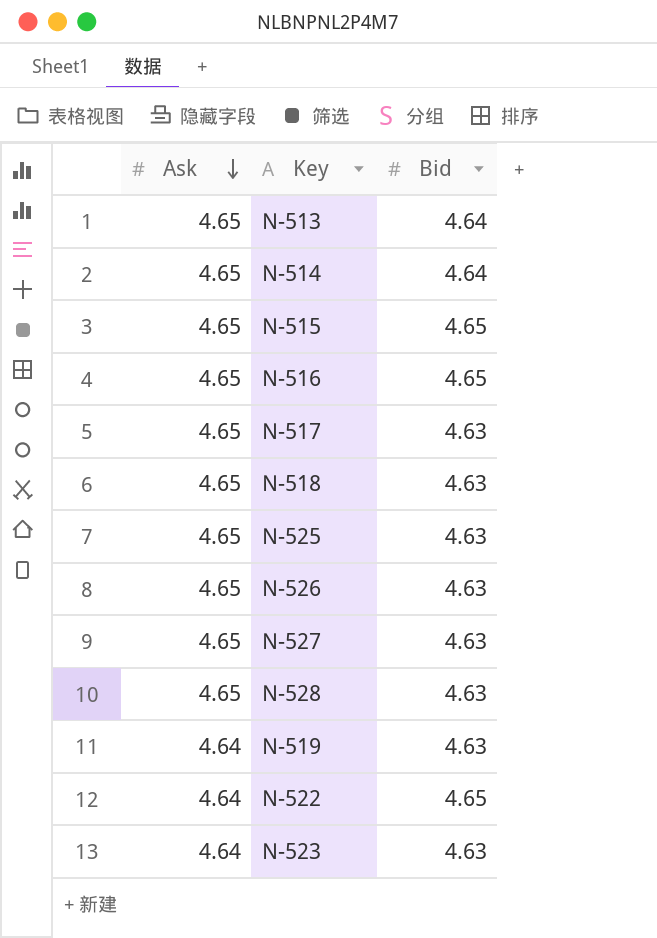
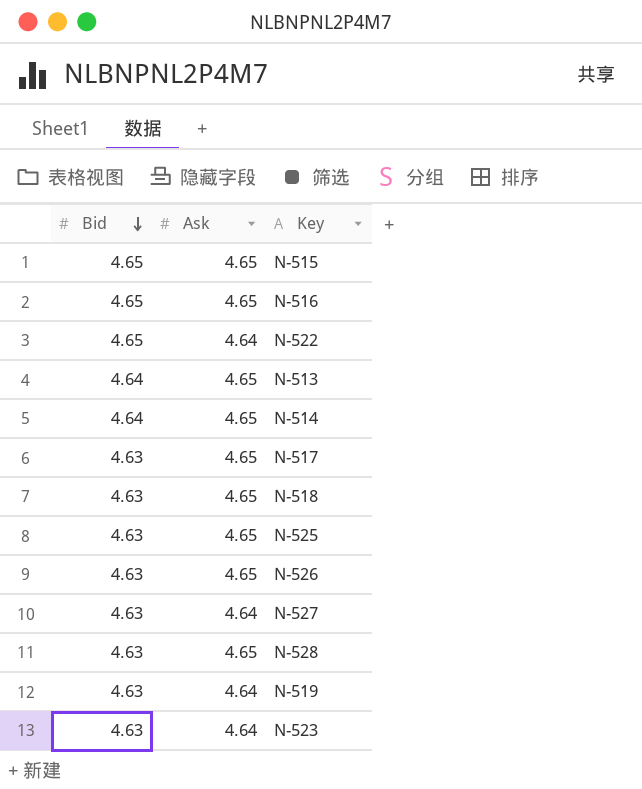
row order: Ask descending -> Bid descending
column Bid | position: 3 -> 1
N-527 | Ask: 4.65 -> 4.64

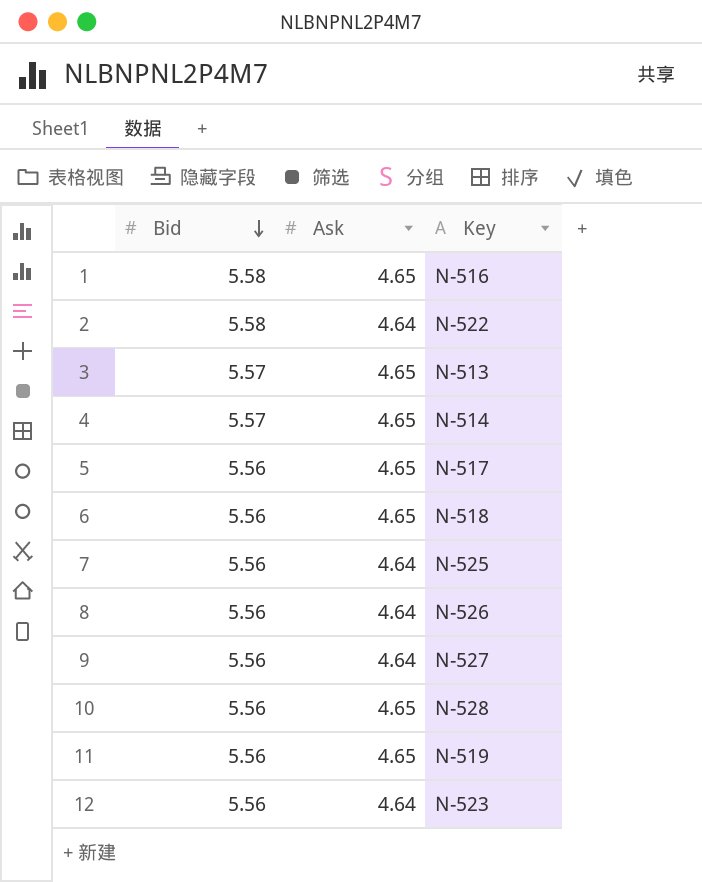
row N-515: 4.65 | 4.65 -> none
N-516 | Bid: 4.65 -> 5.58
N-522 | Bid: 4.65 -> 5.58
N-513 | Bid: 4.64 -> 5.57
N-514 | Bid: 4.64 -> 5.57
N-517 | Bid: 4.63 -> 5.56
N-518 | Bid: 4.63 -> 5.56
N-525 | Bid: 4.63 -> 5.56
N-525 | Ask: 4.65 -> 4.64
N-526 | Bid: 4.63 -> 5.56
N-526 | Ask: 4.65 -> 4.64
N-527 | Bid: 4.63 -> 5.56
N-528 | Bid: 4.63 -> 5.56
N-519 | Bid: 4.63 -> 5.56
N-519 | Ask: 4.64 -> 4.65
N-523 | Bid: 4.63 -> 5.56

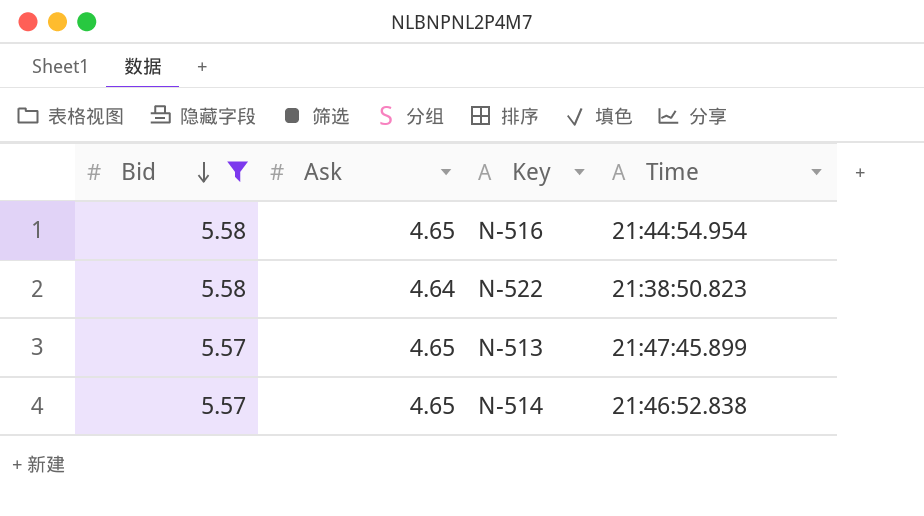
filter: none -> Bid != 5.56
column Time | position: none -> 4

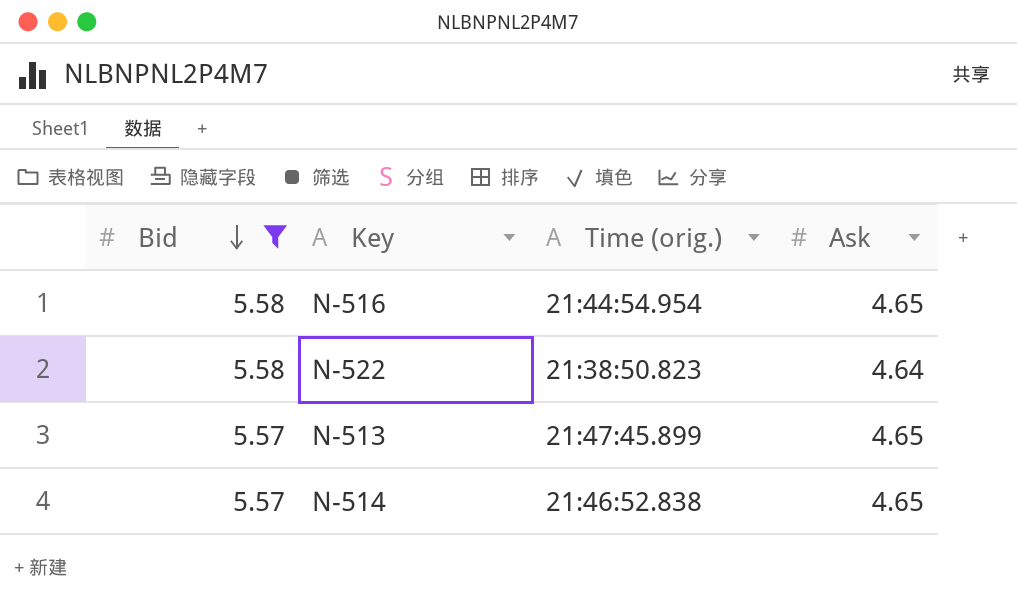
column name: Time -> Time (orig.)
column Ask | position: 2 -> 4

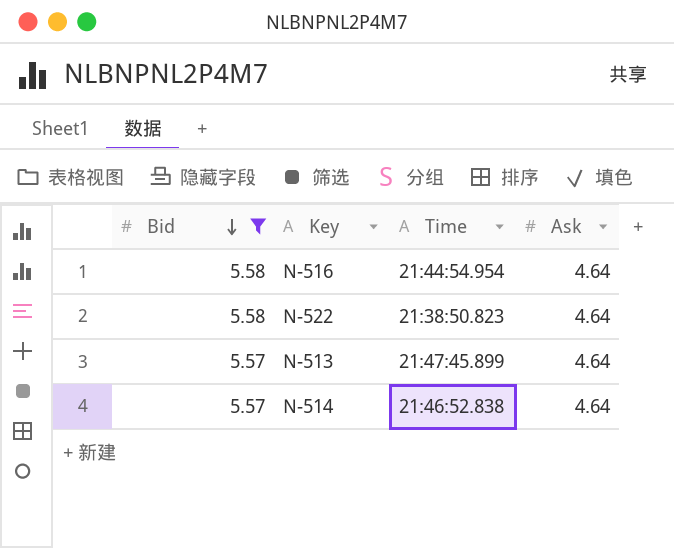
column name: Time (orig.) -> Time
N-516 | Ask: 4.65 -> 4.64
N-513 | Ask: 4.65 -> 4.64
N-514 | Ask: 4.65 -> 4.64

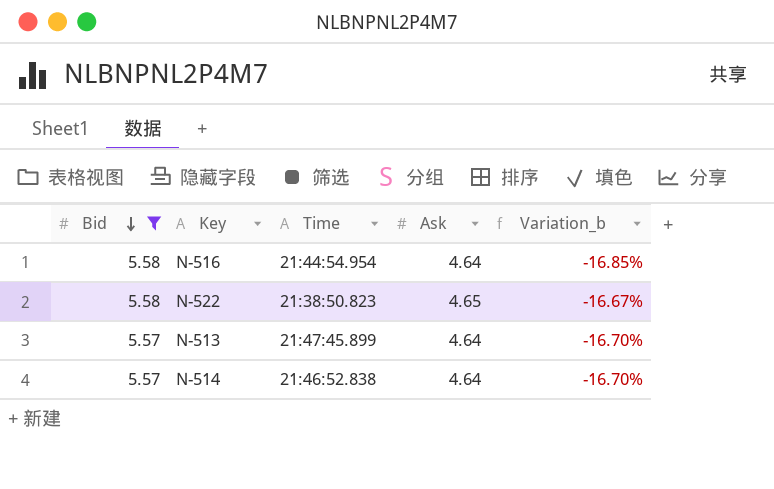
column Variation_b | formula: none -> ([Ask] - [Bid]) / [Bid]
N-522 | Ask: 4.64 -> 4.65

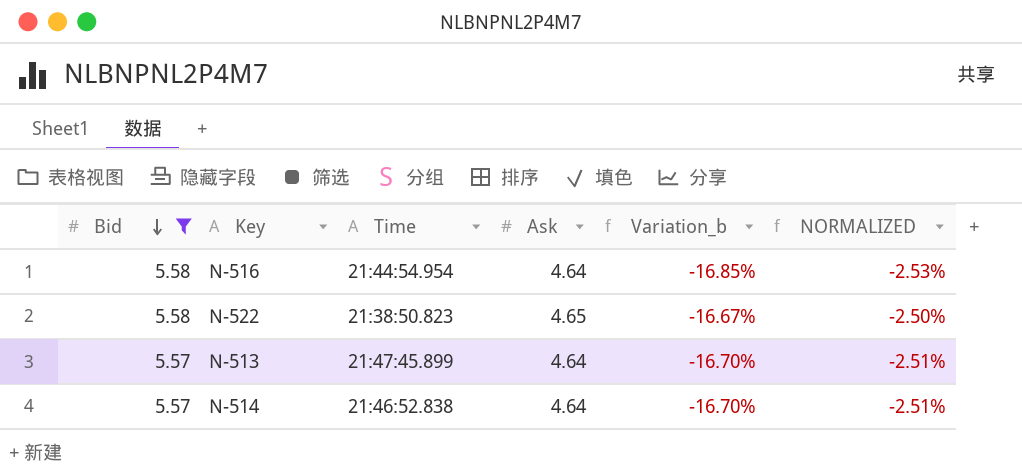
column NORMALIZED | formula: none -> [Variation_b] * 0.15

